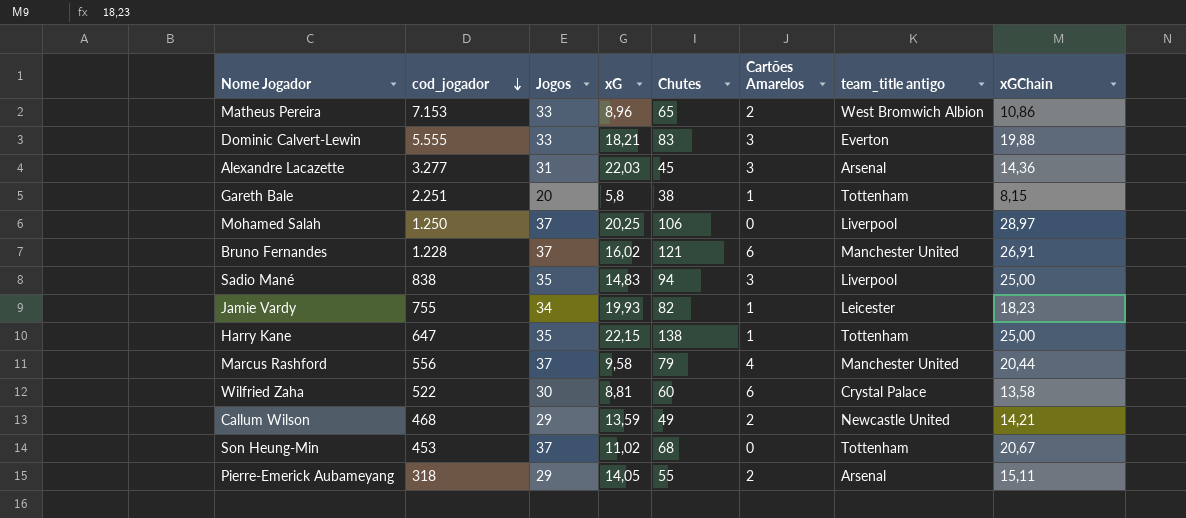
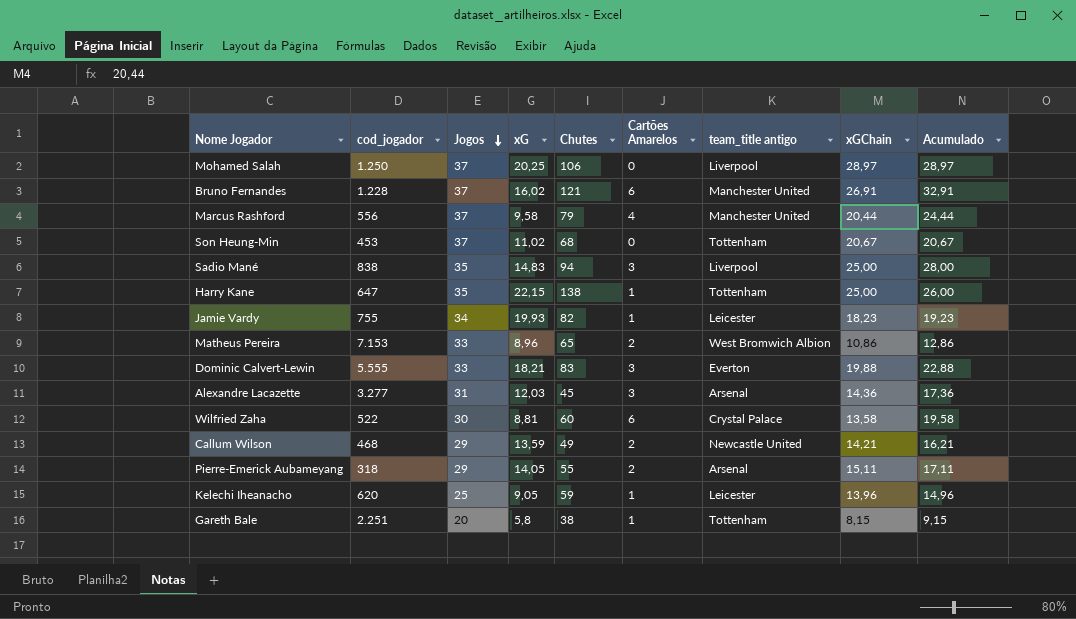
row order: cod_jogador descending -> Jogos descending
column Acumulado | formula: none -> [Cartões Amarelos] + [xGChain]
Alexandre Lacazette | xG: 22,03 -> 12,03
row Kelechi Iheanacho: none -> 620 | 25 | 9,05 | 59 | 1 | Leicester | 13,96 | 14,96

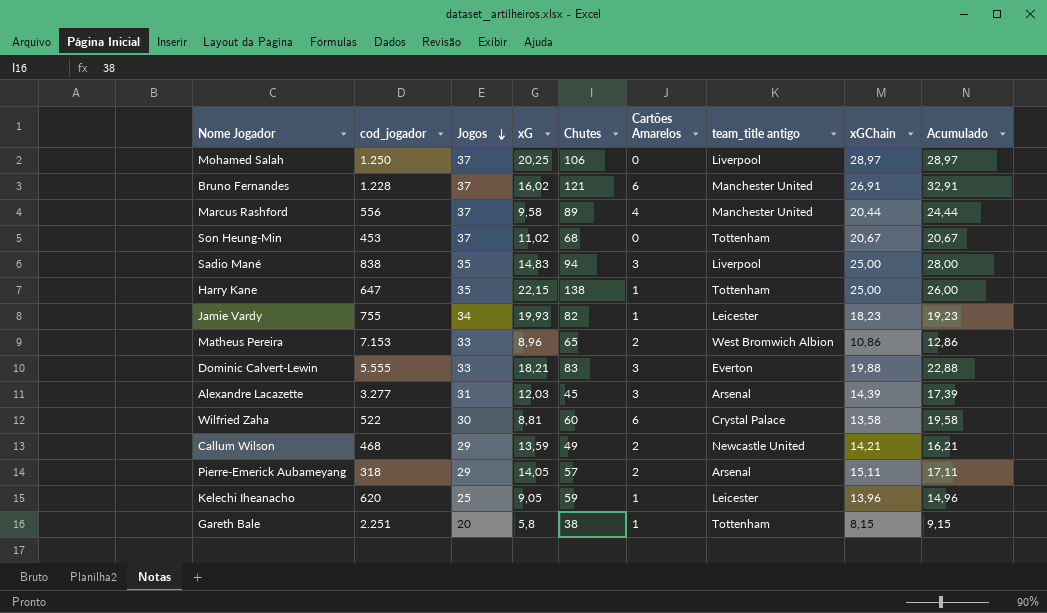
Marcus Rashford | Chutes: 79 -> 89
Alexandre Lacazette | xGChain: 14,36 -> 14,39
Alexandre Lacazette | Acumulado: 17,36 -> 17,39
Pierre-Emerick Aubameyang | Chutes: 55 -> 57

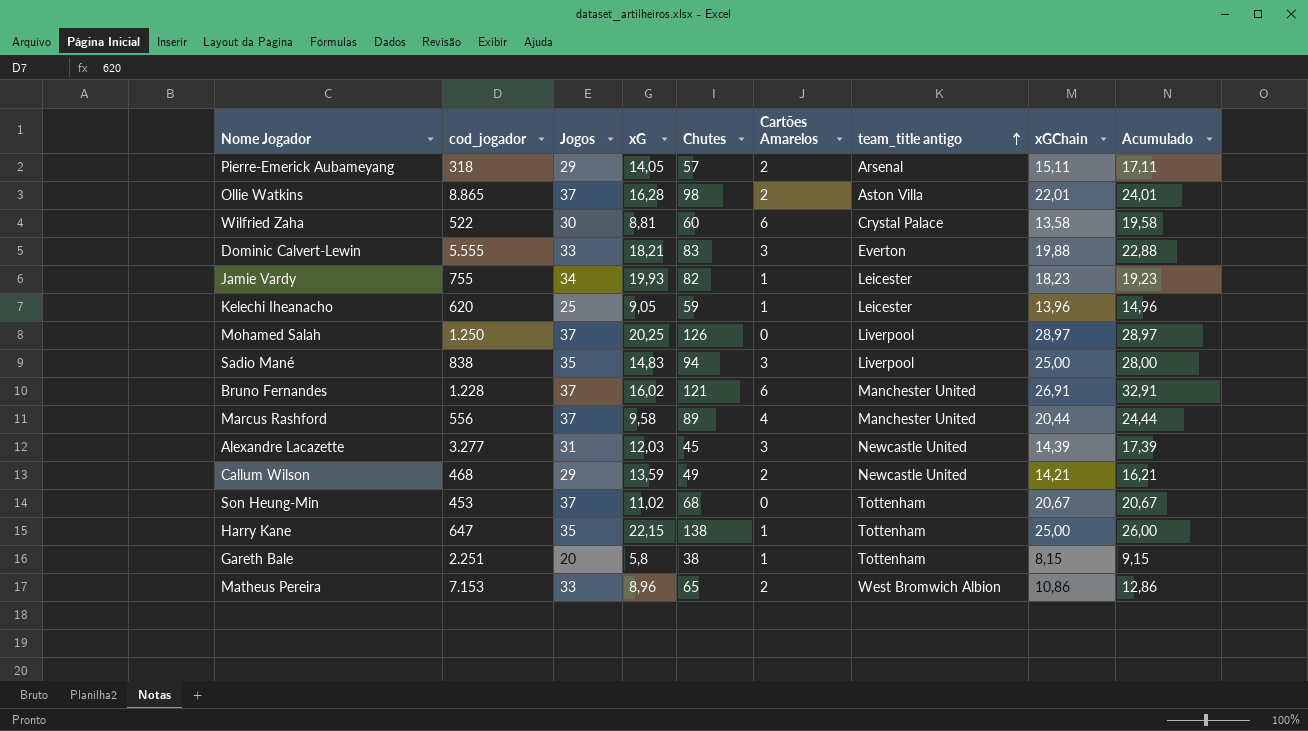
row order: Jogos descending -> team_title antigo ascending
row Ollie Watkins: none -> 8.865 | 37 | 16,28 | 98 | 2 | Aston Villa | 22,01 | 24,01
Mohamed Salah | Chutes: 106 -> 126
Alexandre Lacazette | team_title antigo: Arsenal -> Newcastle United

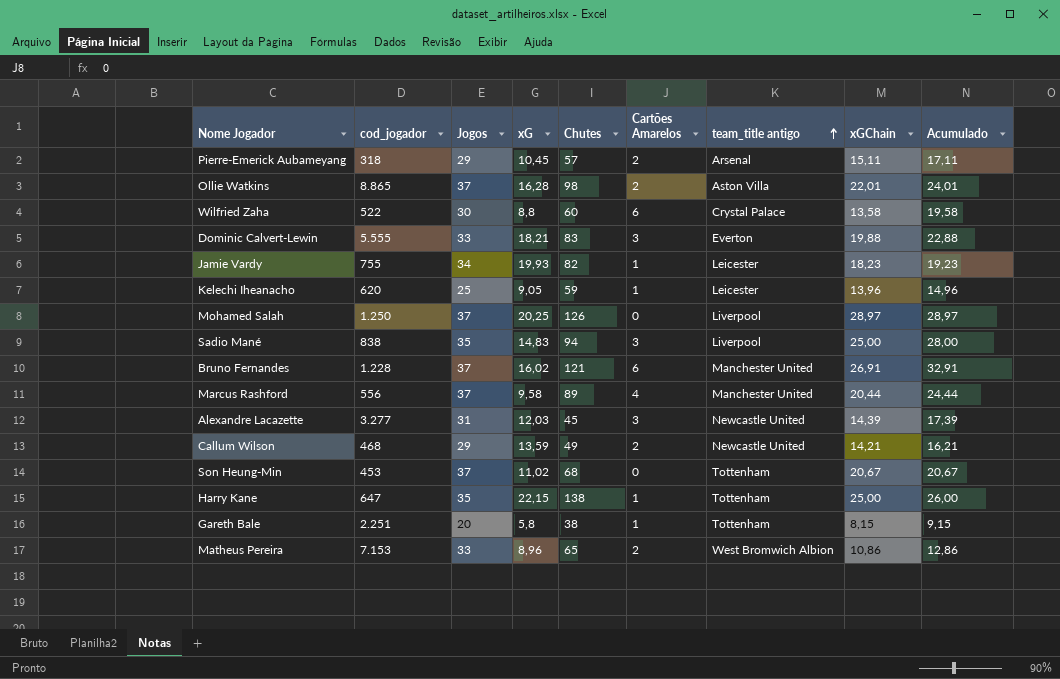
Pierre-Emerick Aubameyang | xG: 14,05 -> 10,45
Wilfried Zaha | xG: 8,81 -> 8,8

